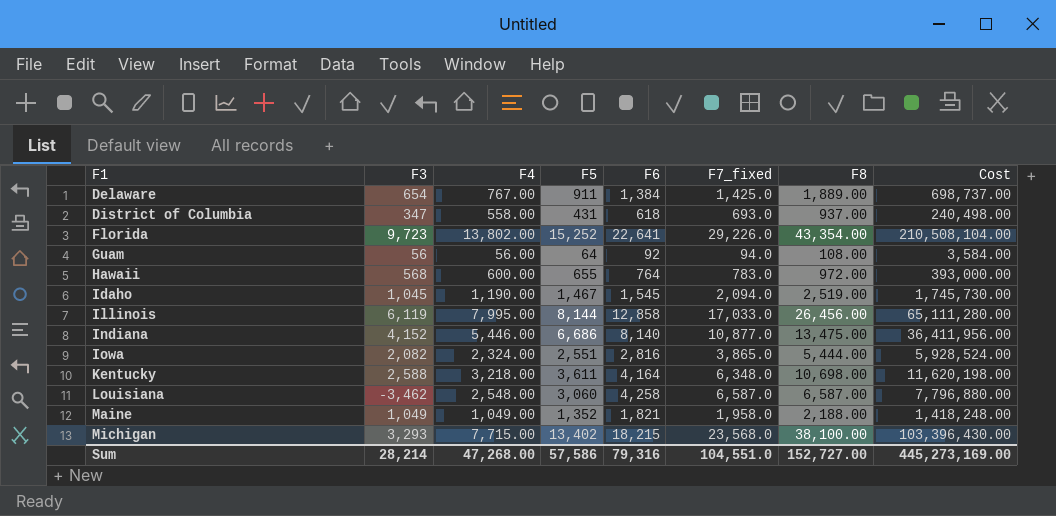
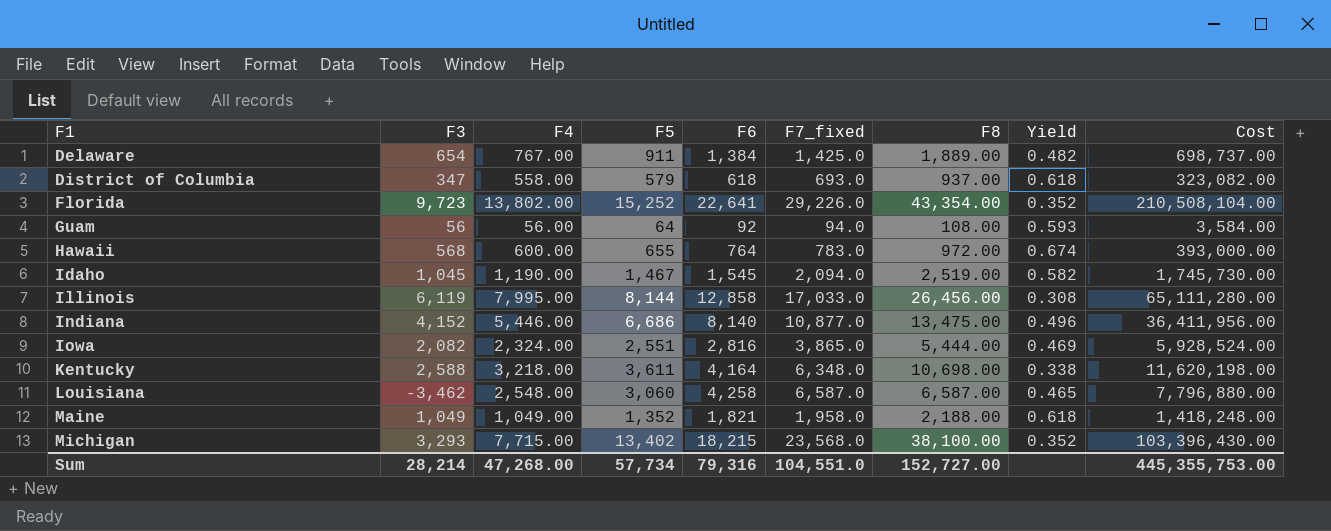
column Yield | formula: none -> [F5] / [F8]
District of Columbia | F5: 431 -> 579
District of Columbia | Cost: 240,498.00 -> 323,082.00
Sum | F5: 57,586 -> 57,734
Sum | Cost: 445,273,169.00 -> 445,355,753.00

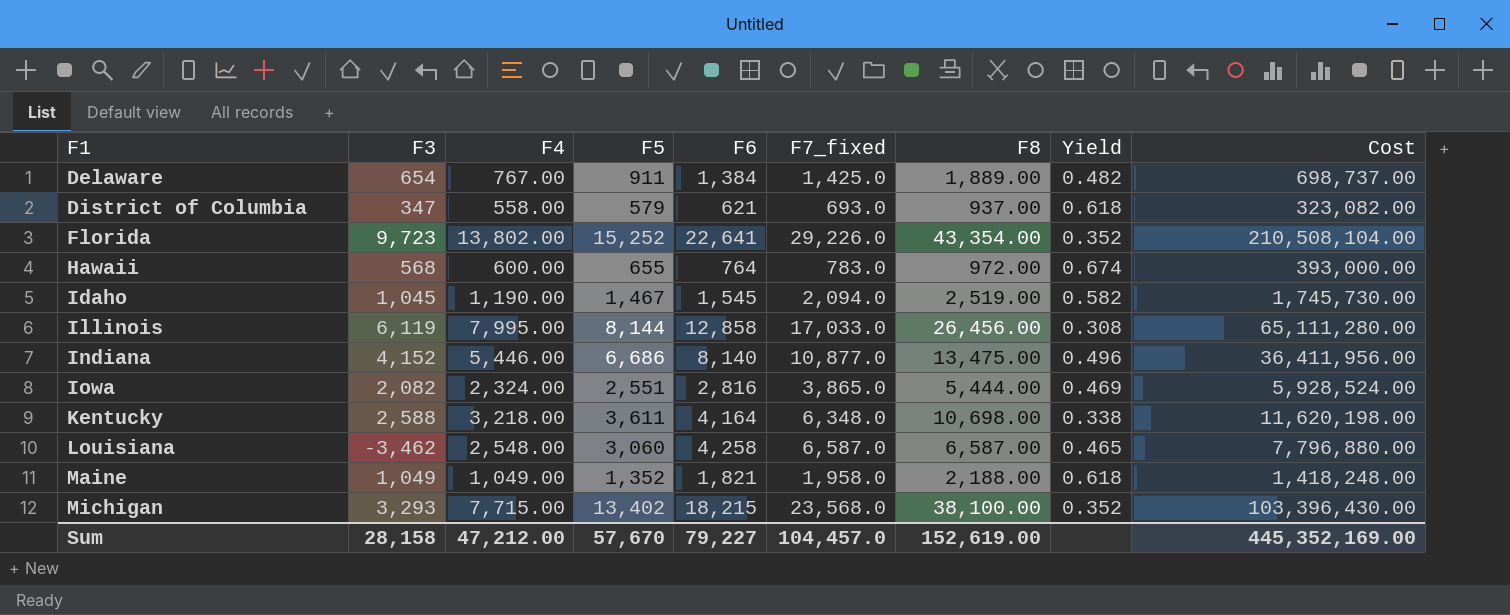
row Guam: 56 | 56.00 | 64 | 92 | 94.0 | 108.00 | 0.593 | 3,584.00 -> none
District of Columbia | F6: 618 -> 621
Sum | F3: 28,214 -> 28,158
Sum | F4: 47,268.00 -> 47,212.00
Sum | F5: 57,734 -> 57,670
Sum | F6: 79,316 -> 79,227
Sum | F7_fixed: 104,551.0 -> 104,457.0
Sum | F8: 152,727.00 -> 152,619.00
Sum | Cost: 445,355,753.00 -> 445,352,169.00

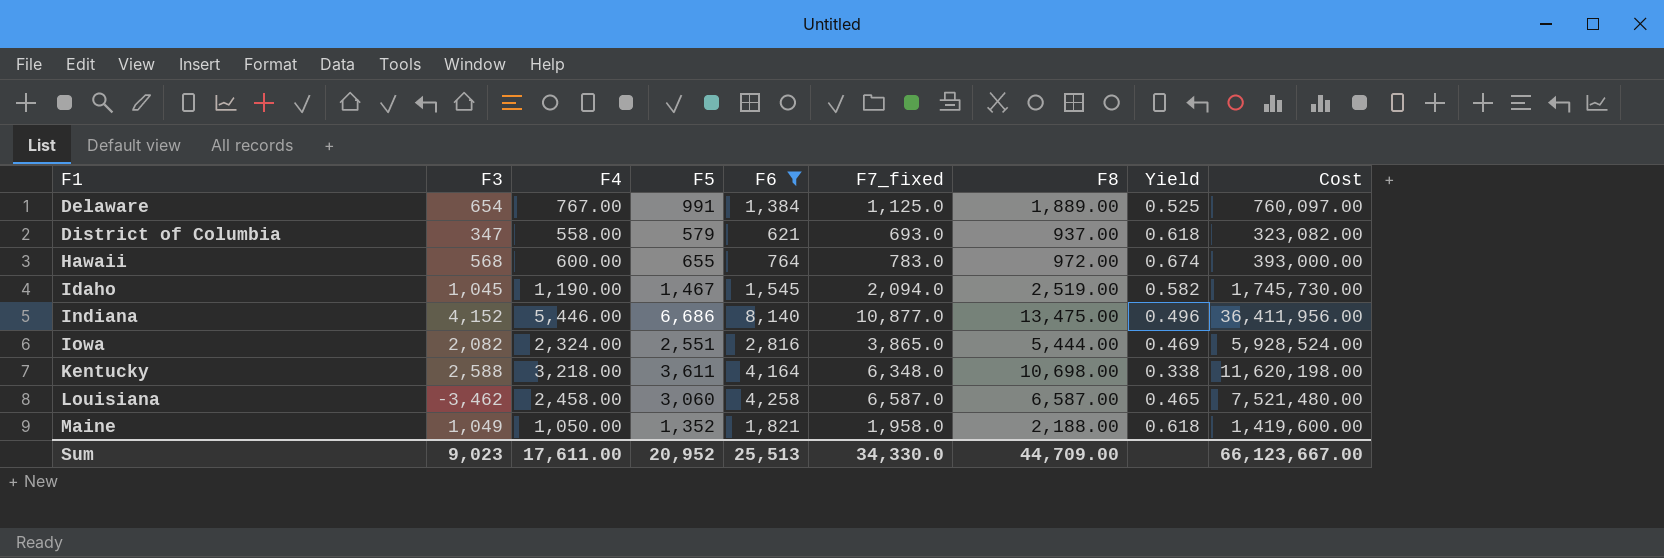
filter: none -> F6 <= 8,140
Delaware | F5: 911 -> 991
Delaware | F7_fixed: 1,425.0 -> 1,125.0
Delaware | Yield: 0.482 -> 0.525
Delaware | Cost: 698,737.00 -> 760,097.00
Louisiana | F4: 2,548.00 -> 2,458.00
Louisiana | Cost: 7,796,880.00 -> 7,521,480.00
Maine | F4: 1,049.00 -> 1,050.00
Maine | Cost: 1,418,248.00 -> 1,419,600.00
Sum | F3: 28,158 -> 9,023
Sum | F4: 47,212.00 -> 17,611.00
Sum | F5: 57,670 -> 20,952
Sum | F6: 79,227 -> 25,513
Sum | F7_fixed: 104,457.0 -> 34,330.0
Sum | F8: 152,619.00 -> 44,709.00
Sum | Cost: 445,352,169.00 -> 66,123,667.00

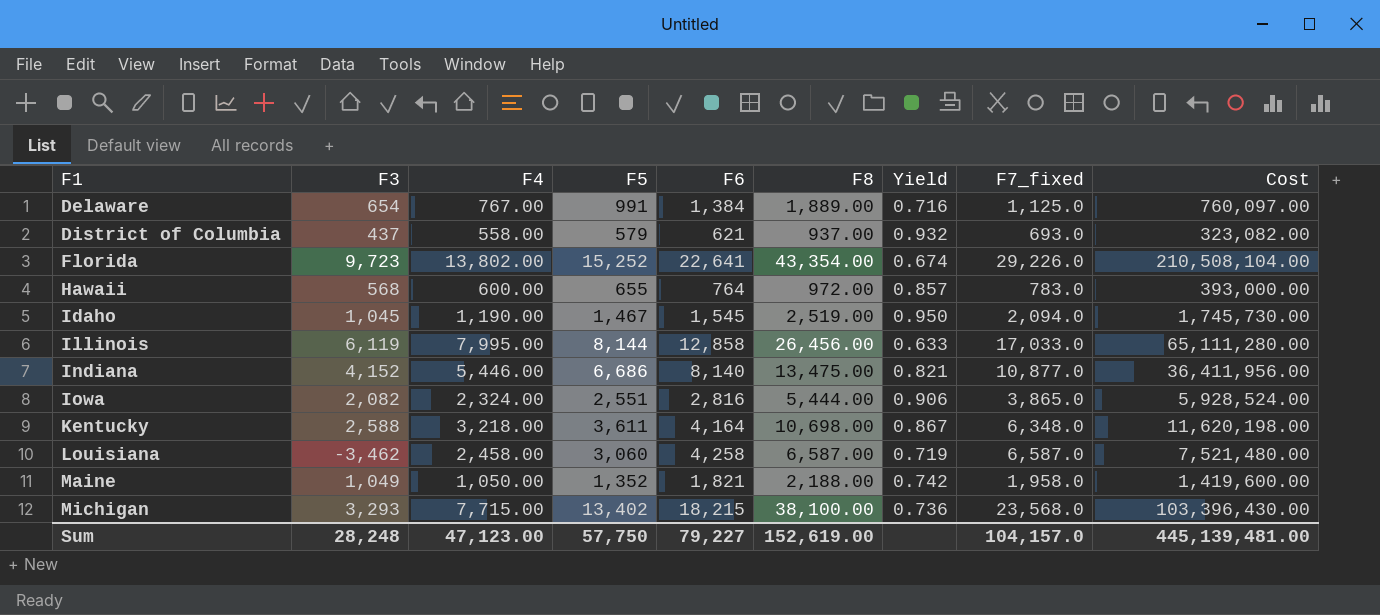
filter: F6 <= 8,140 -> none
column Yield | formula: [F5] / [F8] -> [F5] / [F6]
column F7_fixed | position: 6 -> 8
District of Columbia | F3: 347 -> 437
Sum | F3: 9,023 -> 28,248
Sum | F4: 17,611.00 -> 47,123.00
Sum | F5: 20,952 -> 57,750
Sum | F6: 25,513 -> 79,227
Sum | F8: 44,709.00 -> 152,619.00
Sum | F7_fixed: 34,330.0 -> 104,157.0
Sum | Cost: 66,123,667.00 -> 445,139,481.00

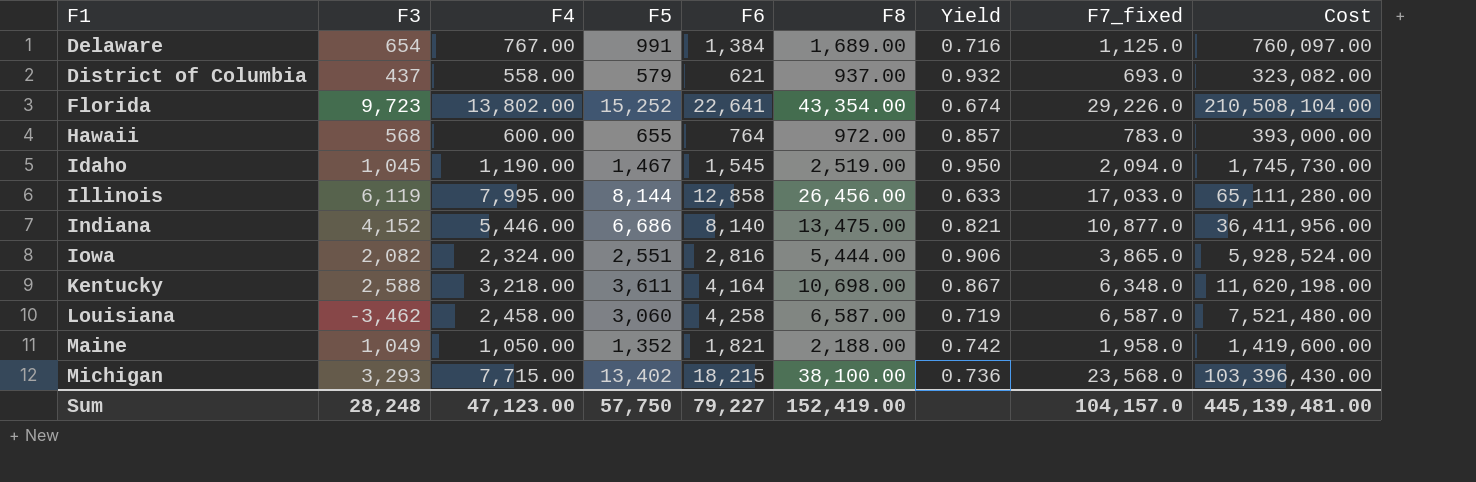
Delaware | F8: 1,889.00 -> 1,689.00
Sum | F8: 152,619.00 -> 152,419.00

